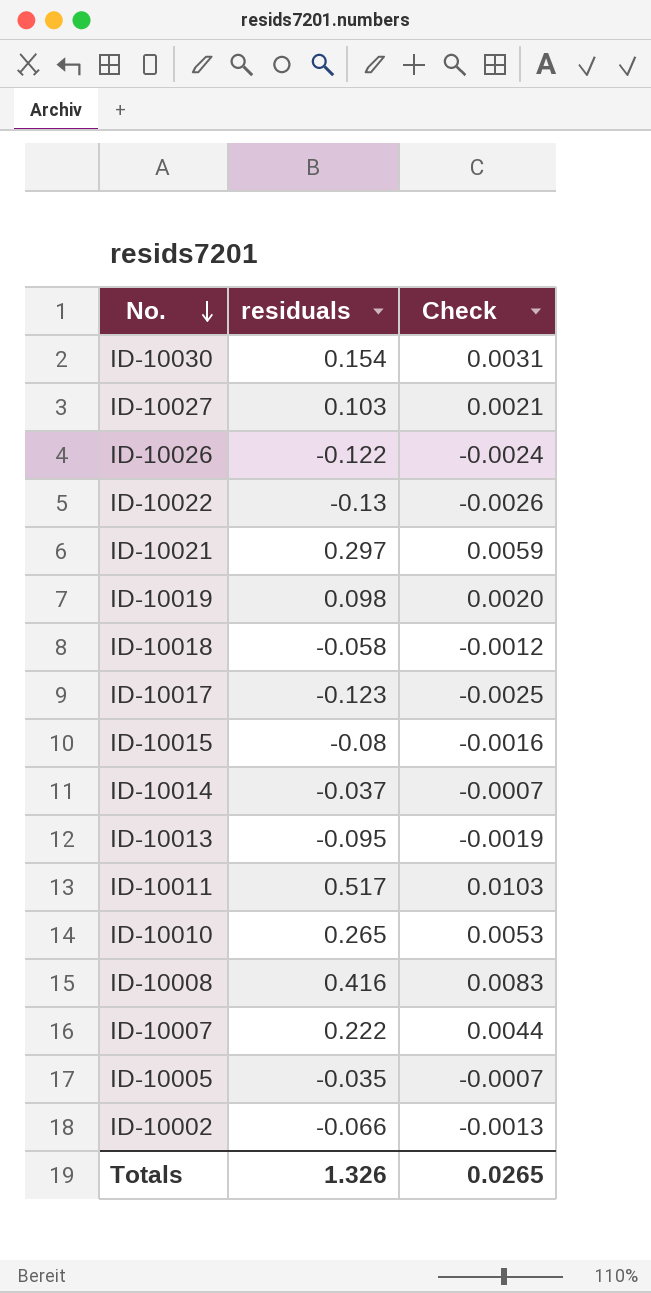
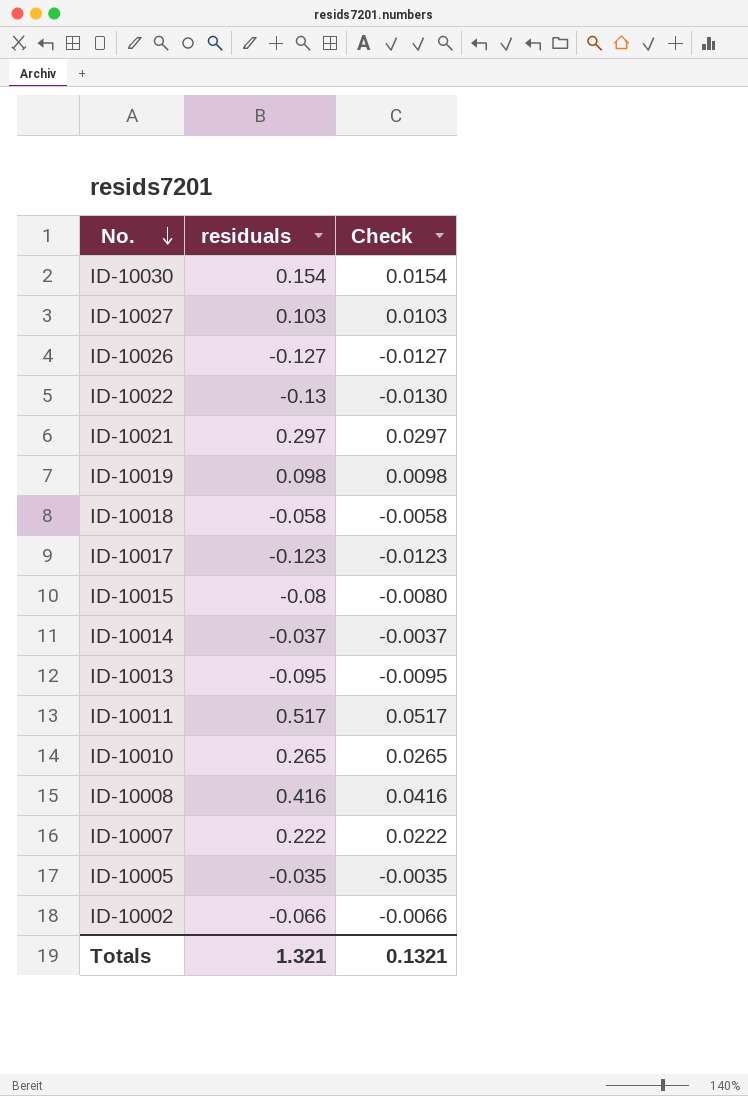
column Check | formula: [residuals] * 0.02 -> [residuals] * 0.1
ID-10026 | residuals: -0.122 -> -0.127
Totals | residuals: 1.326 -> 1.321
Totals | Check: 0.0265 -> 0.1321

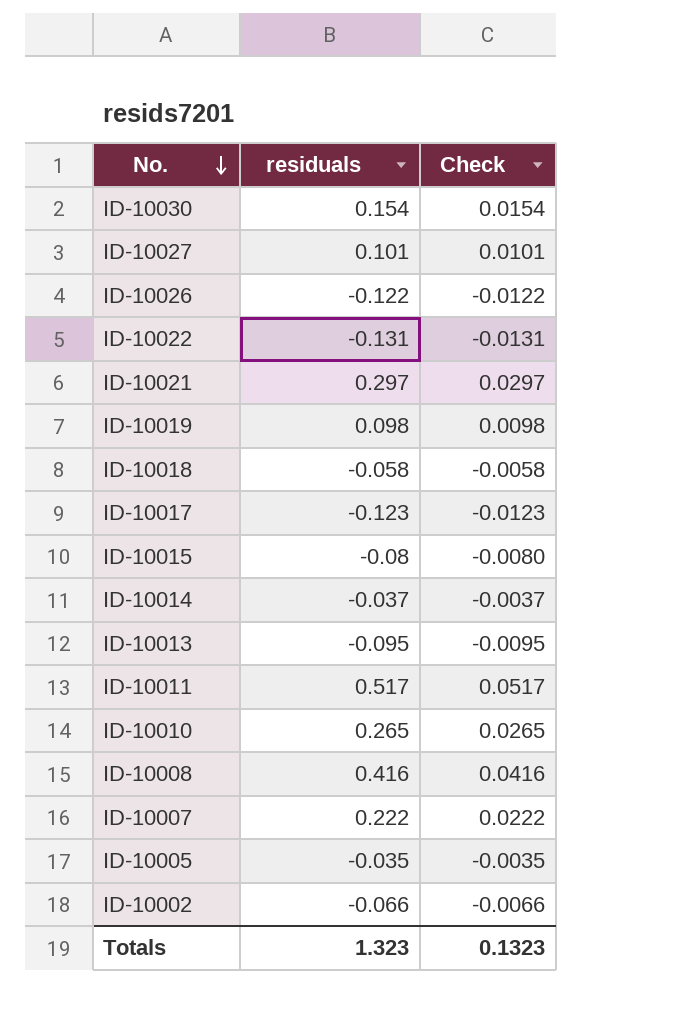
ID-10027 | residuals: 0.103 -> 0.101
ID-10027 | Check: 0.0103 -> 0.0101
ID-10026 | residuals: -0.127 -> -0.122
ID-10026 | Check: -0.0127 -> -0.0122
ID-10022 | residuals: -0.13 -> -0.131
ID-10022 | Check: -0.0130 -> -0.0131
Totals | residuals: 1.321 -> 1.323
Totals | Check: 0.1321 -> 0.1323

